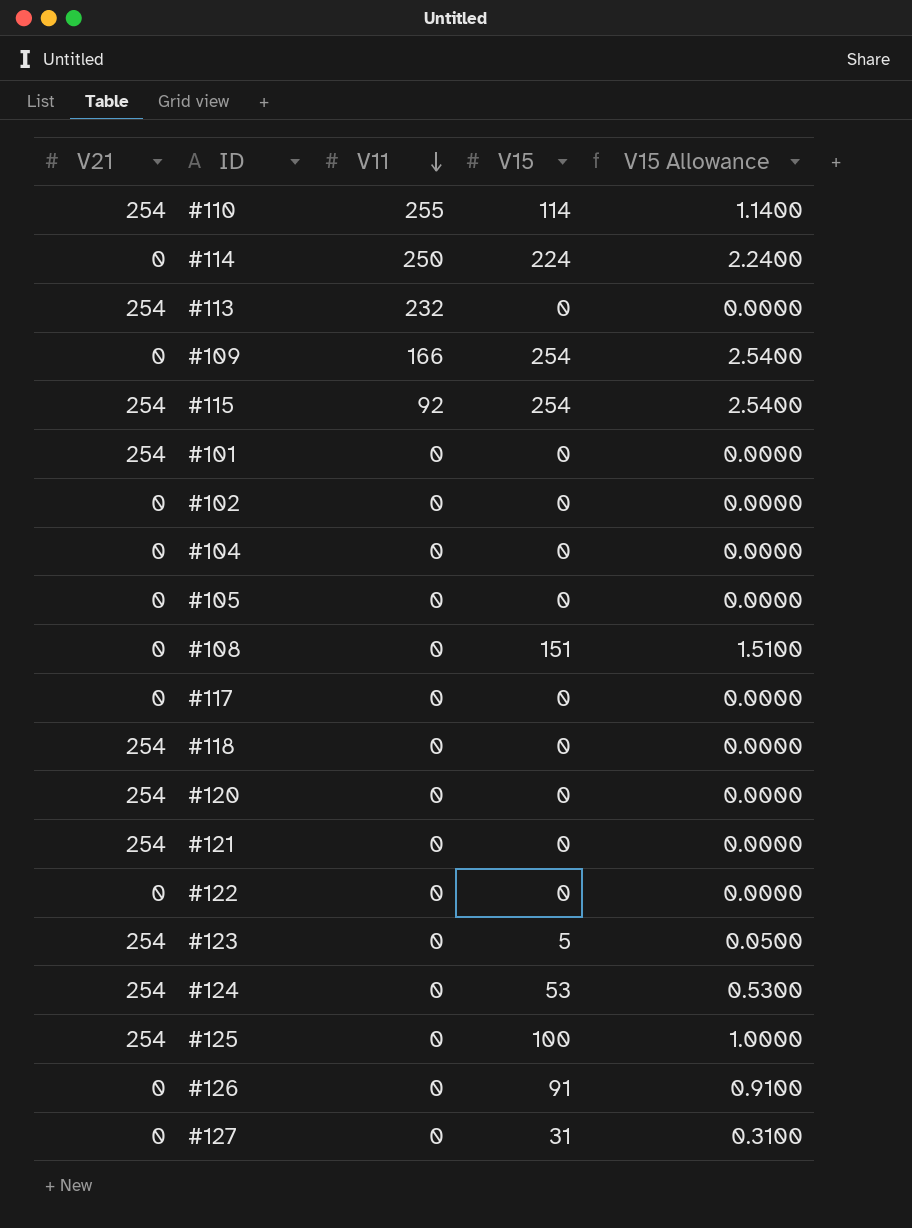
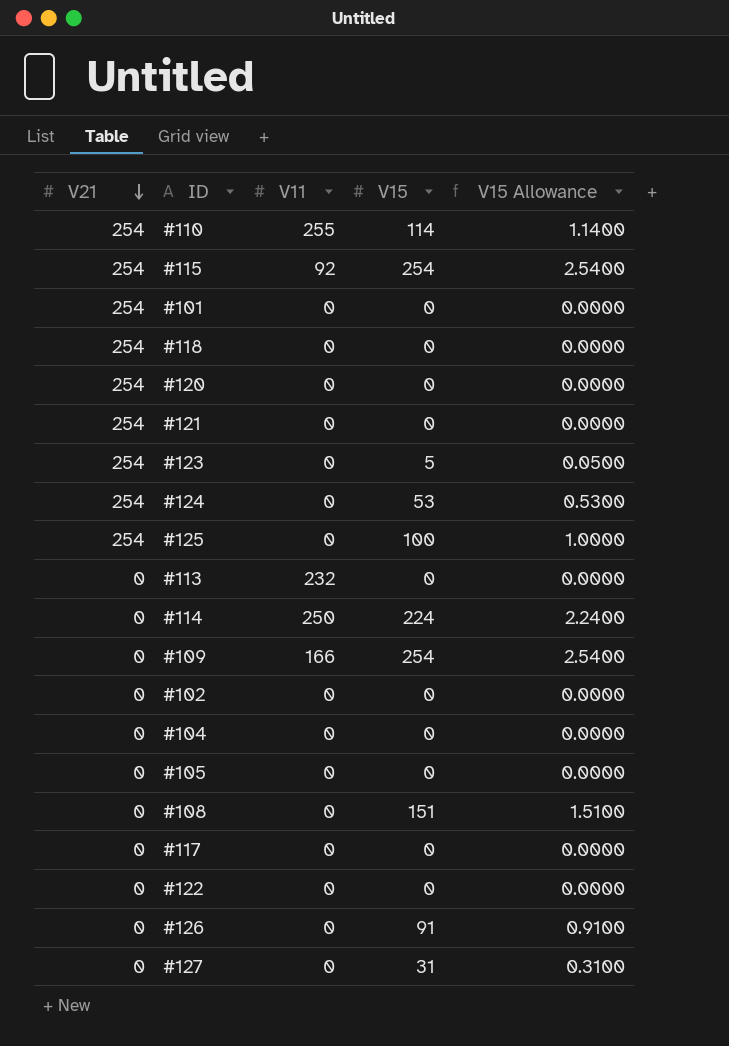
row order: V11 descending -> V21 descending
#113 | V21: 254 -> 0

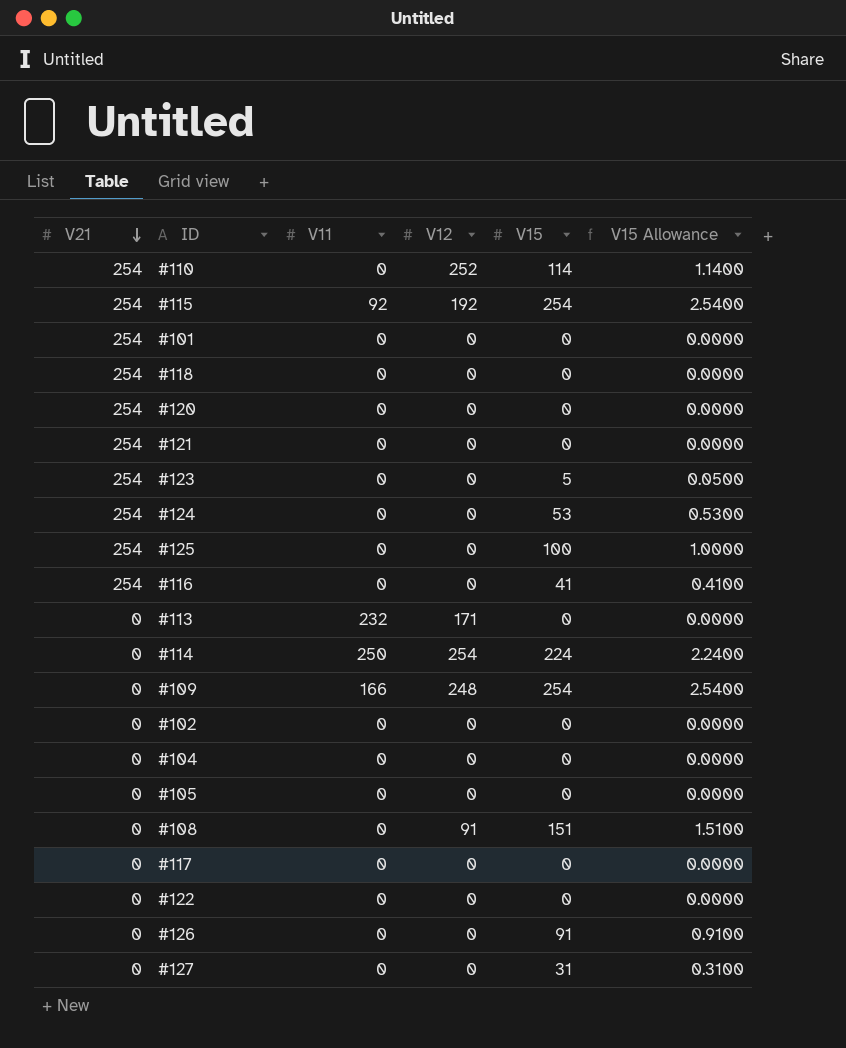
column V12 | position: none -> 4
#110 | V11: 255 -> 0
row #116: none -> 254 | 0 | 0 | 41 | 0.4100

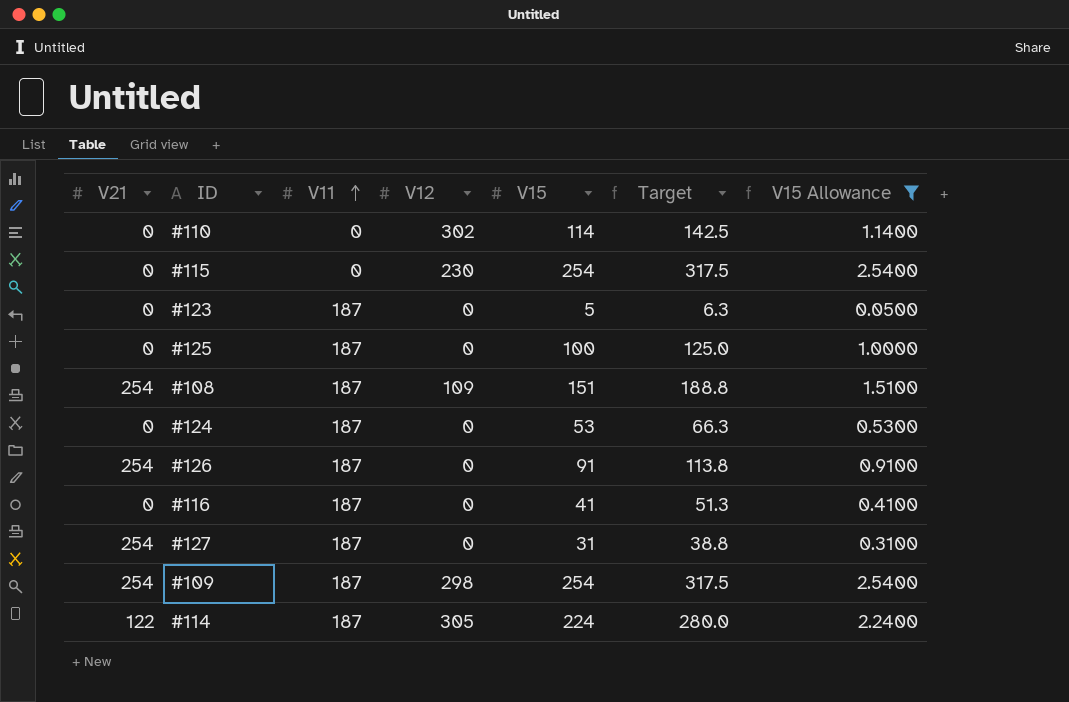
filter: none -> V15 Allowance != 0.0000
row order: V21 descending -> V11 ascending
column Target | formula: none -> [V15] * 1.25
#110 | V21: 254 -> 0
#110 | V12: 252 -> 302
#115 | V21: 254 -> 0
#115 | V11: 92 -> 0
#115 | V12: 192 -> 230
#123 | V21: 254 -> 0
#123 | V11: 0 -> 187
#125 | V21: 254 -> 0
#125 | V11: 0 -> 187
#108 | V21: 0 -> 254
#108 | V11: 0 -> 187
#108 | V12: 91 -> 109
#124 | V21: 254 -> 0
#124 | V11: 0 -> 187
#126 | V21: 0 -> 254
#126 | V11: 0 -> 187
#116 | V21: 254 -> 0
#116 | V11: 0 -> 187
#127 | V21: 0 -> 254
#127 | V11: 0 -> 187
#109 | V21: 0 -> 254
#109 | V11: 166 -> 187
#109 | V12: 248 -> 298
#114 | V21: 0 -> 122
#114 | V11: 250 -> 187
#114 | V12: 254 -> 305

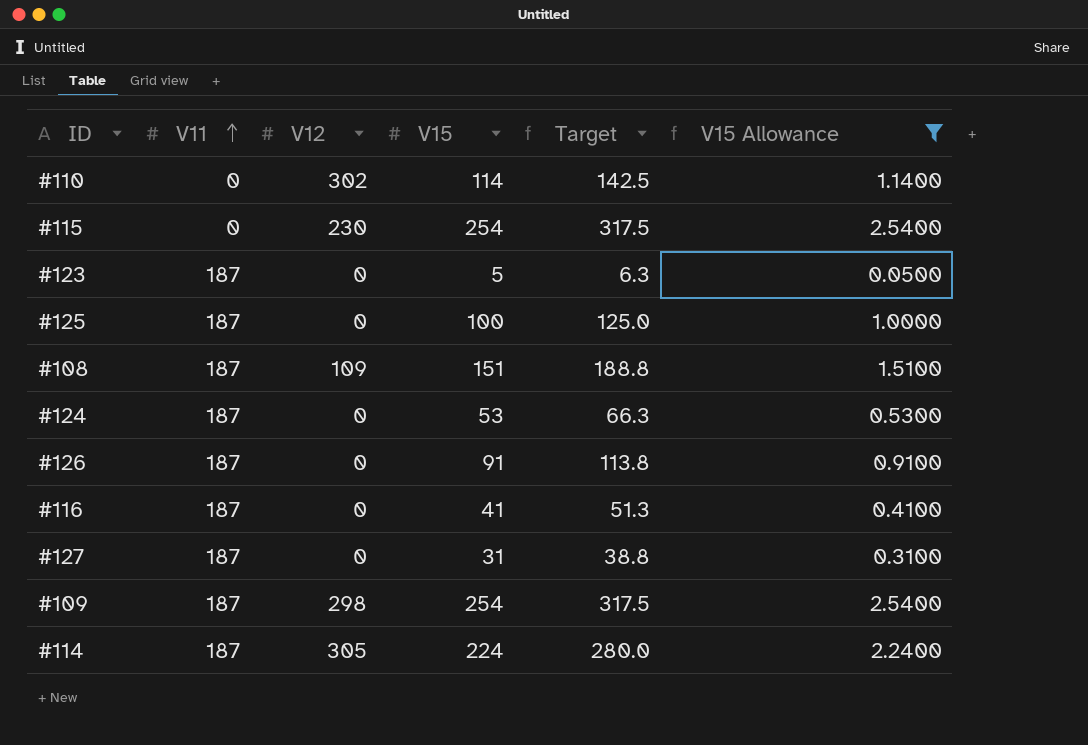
column V21 | position: 1 -> none

